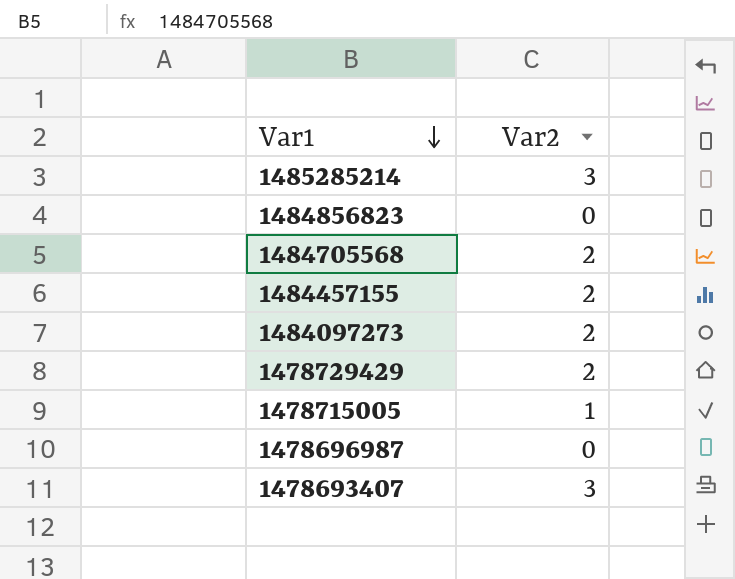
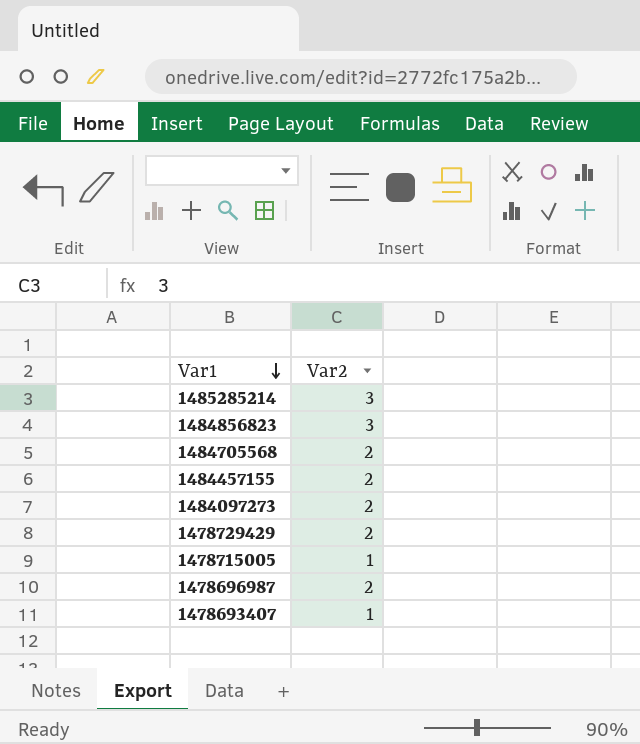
1484856823 | Var2: 0 -> 3
1478696987 | Var2: 0 -> 2
1478693407 | Var2: 3 -> 1

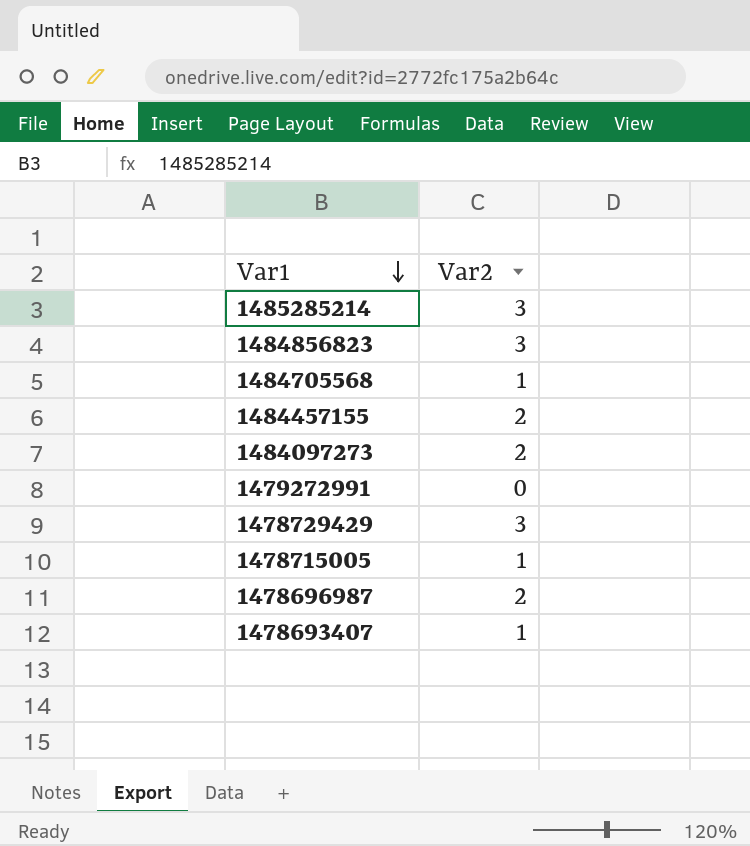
1484705568 | Var2: 2 -> 1
row 1479272991: none -> 0
1478729429 | Var2: 2 -> 3

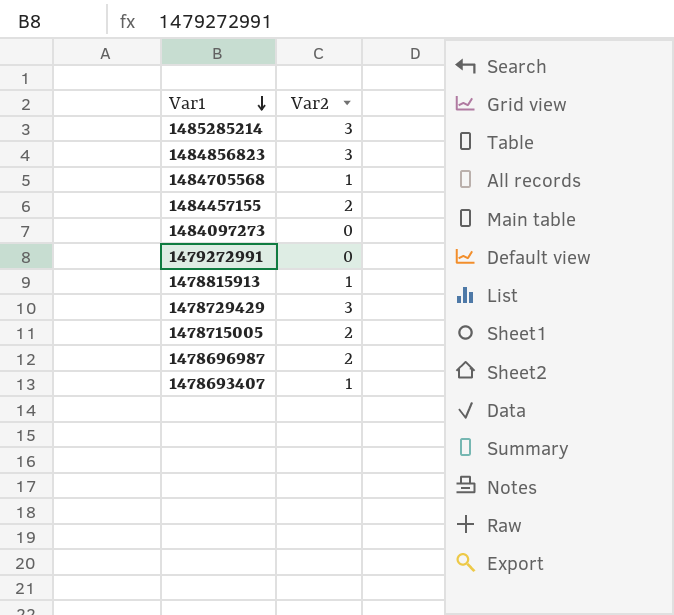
1484097273 | Var2: 2 -> 0
row 1478815913: none -> 1
1478715005 | Var2: 1 -> 2

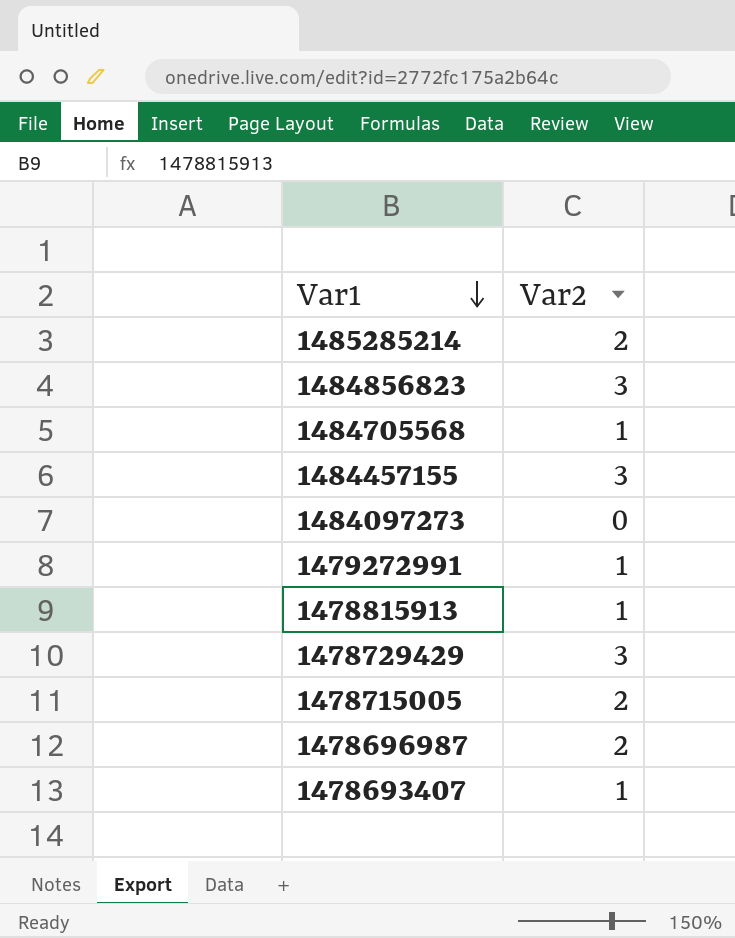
1485285214 | Var2: 3 -> 2
1484457155 | Var2: 2 -> 3
1479272991 | Var2: 0 -> 1

